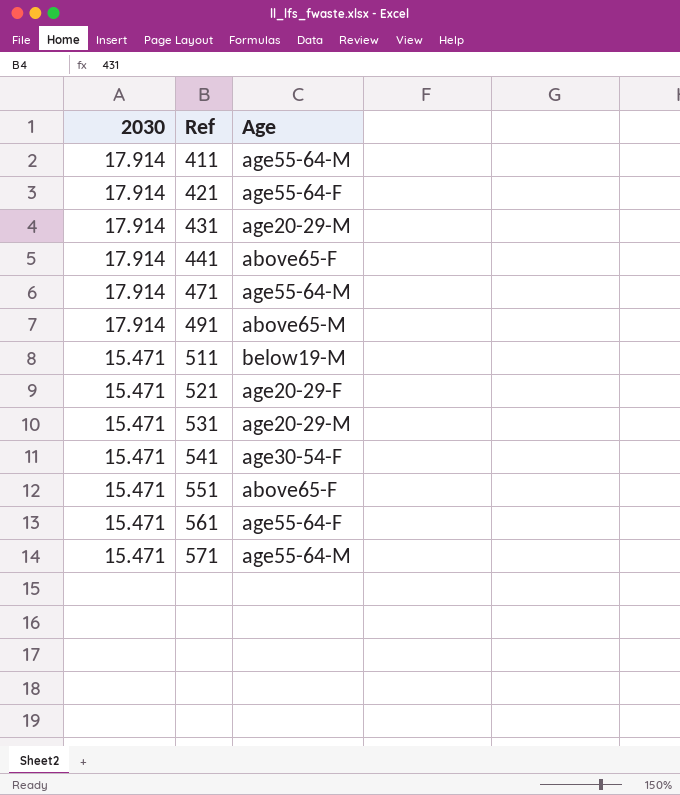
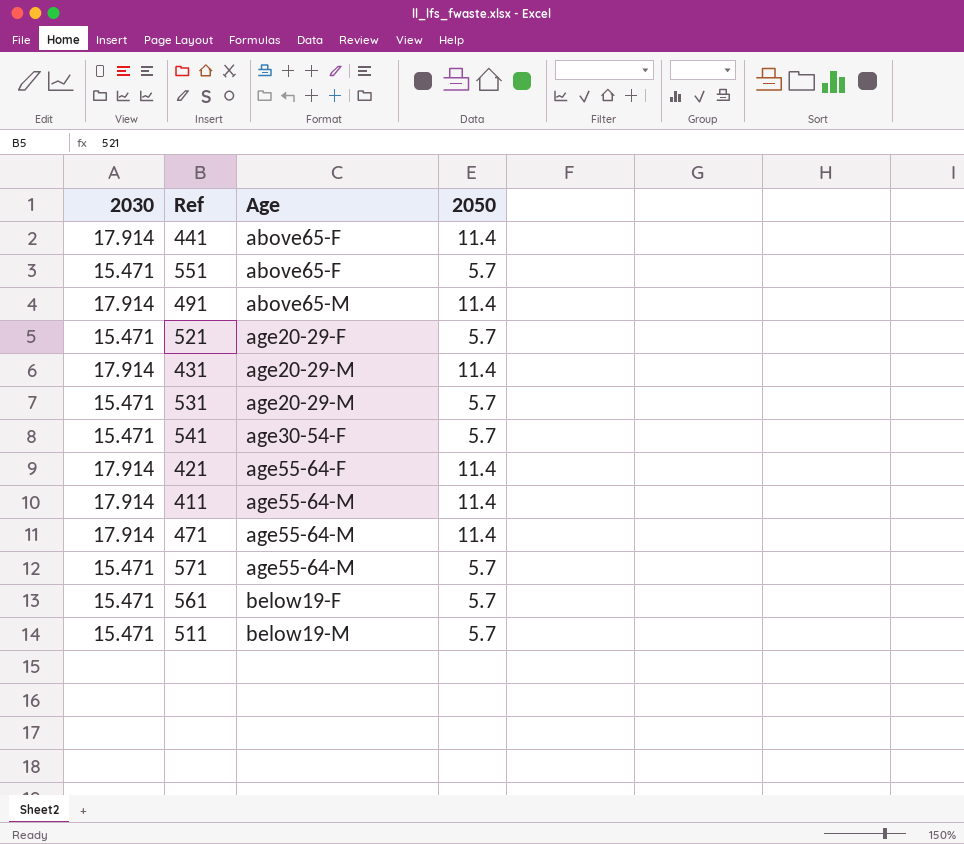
row order: 2030 descending -> Age ascending
column 2050 | position: none -> 4
561 | Age: age55-64-F -> below19-F

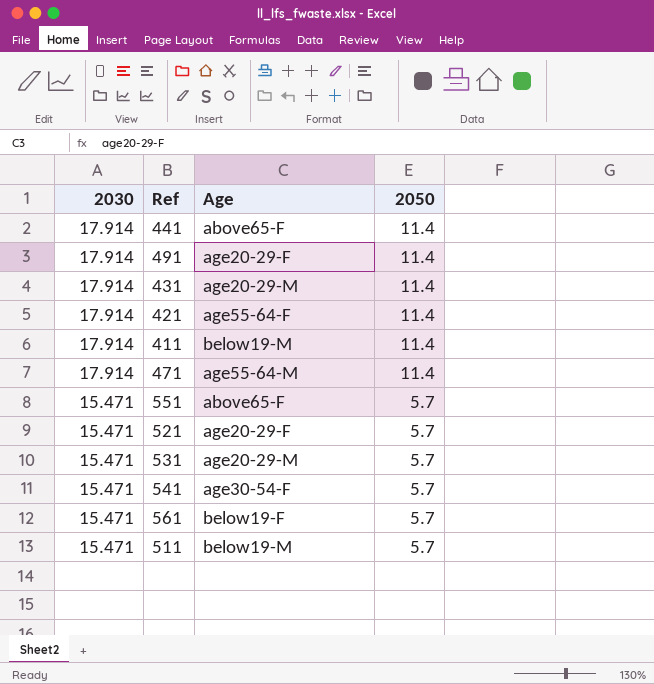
row order: Age ascending -> 2030 descending
row 571: 15.471 | age55-64-M | 5.7 -> none
491 | Age: above65-M -> age20-29-F
411 | Age: age55-64-M -> below19-M

